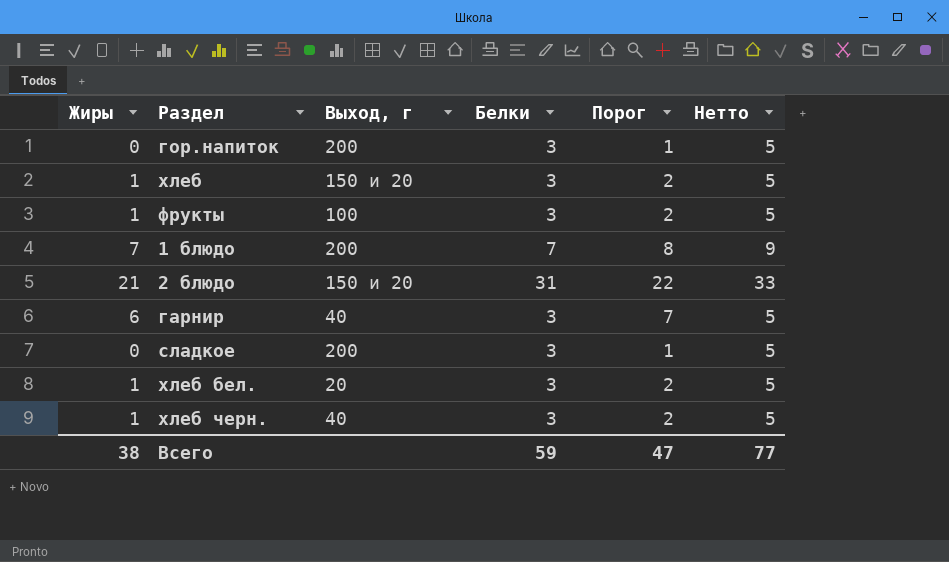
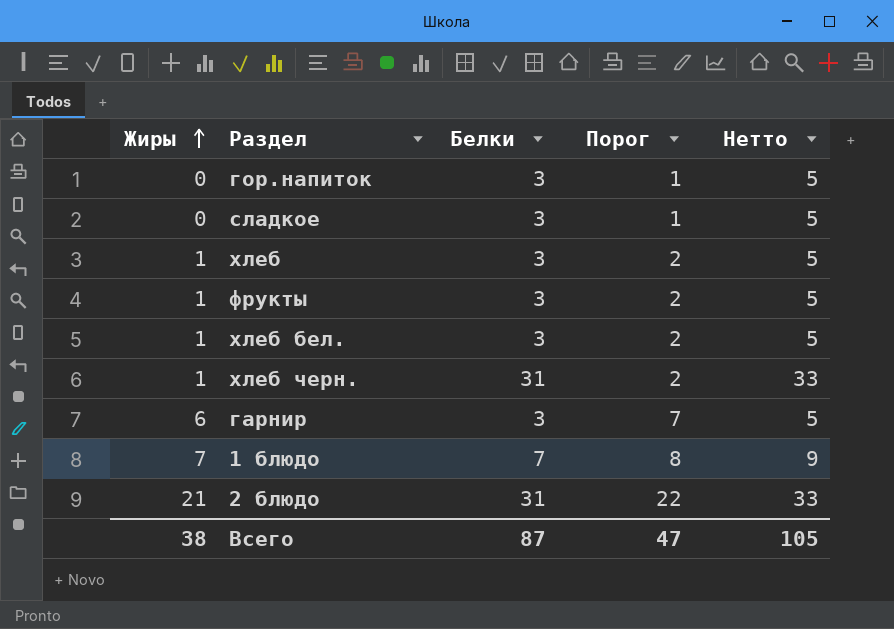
row order: none -> Жиры ascending
column Выход, г | position: 3 -> none
хлеб черн. | Белки: 3 -> 31
хлеб черн. | Нетто: 5 -> 33
Всего | Белки: 59 -> 87
Всего | Нетто: 77 -> 105

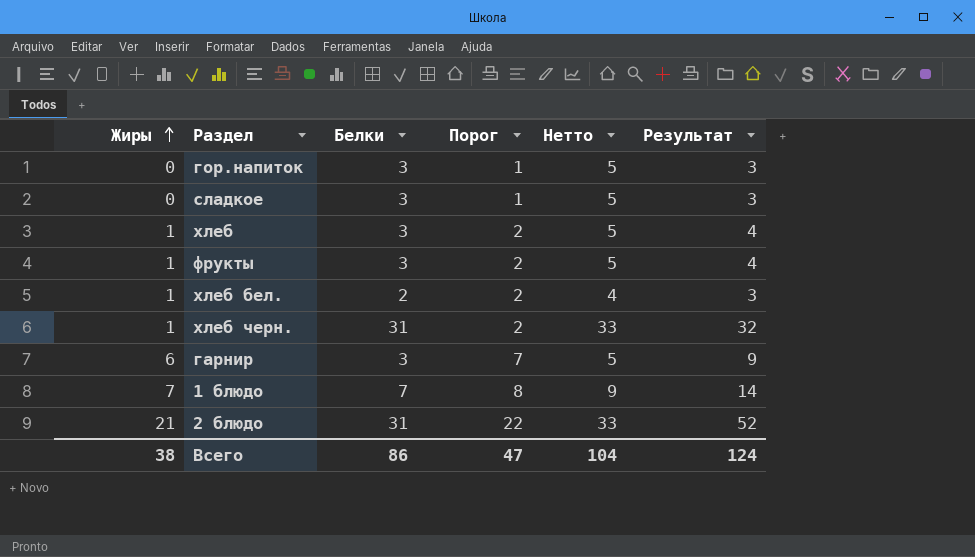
column Результат | formula: none -> [Жиры] + [Белки]
хлеб бел. | Белки: 3 -> 2
хлеб бел. | Нетто: 5 -> 4
Всего | Белки: 87 -> 86
Всего | Нетто: 105 -> 104

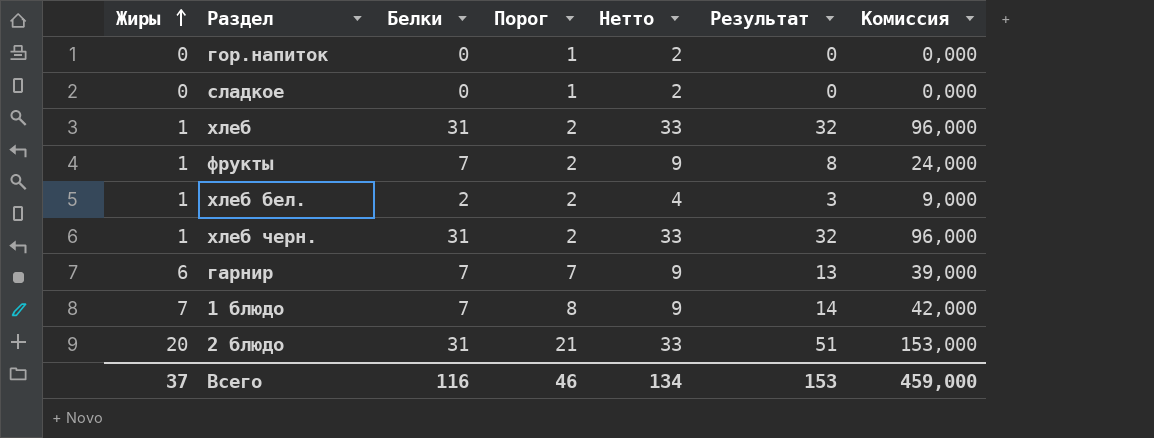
column Комиссия | formula: none -> [Результат] * 3
гор.напиток | Белки: 3 -> 0
гор.напиток | Нетто: 5 -> 2
гор.напиток | Результат: 3 -> 0
сладкое | Белки: 3 -> 0
сладкое | Нетто: 5 -> 2
сладкое | Результат: 3 -> 0
хлеб | Белки: 3 -> 31
хлеб | Нетто: 5 -> 33
хлеб | Результат: 4 -> 32
фрукты | Белки: 3 -> 7
фрукты | Нетто: 5 -> 9
фрукты | Результат: 4 -> 8
гарнир | Белки: 3 -> 7
гарнир | Нетто: 5 -> 9
гарнир | Результат: 9 -> 13
2 блюдо | Жиры: 21 -> 20
2 блюдо | Порог: 22 -> 21
2 блюдо | Результат: 52 -> 51
Всего | Жиры: 38 -> 37
Всего | Белки: 86 -> 116
Всего | Порог: 47 -> 46
Всего | Нетто: 104 -> 134
Всего | Результат: 124 -> 153

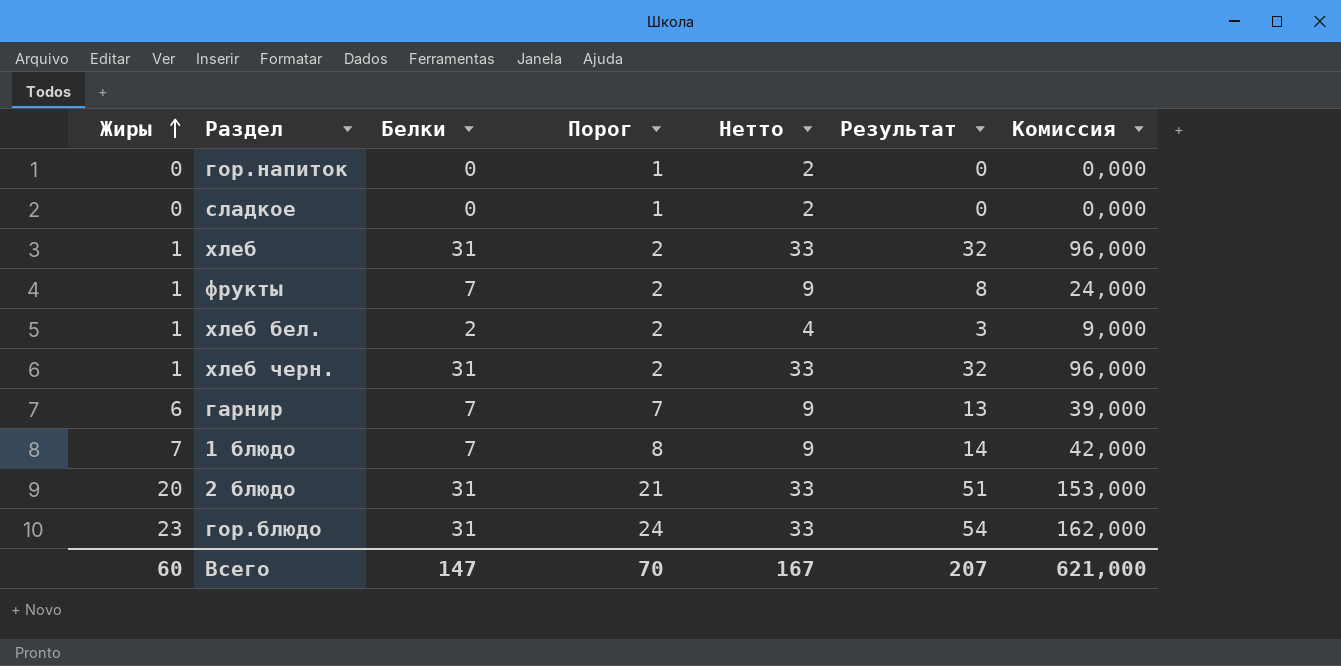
row гор.блюдо: none -> 23 | 31 | 24 | 33 | 54 | 162,000
Всего | Жиры: 37 -> 60
Всего | Белки: 116 -> 147
Всего | Порог: 46 -> 70
Всего | Нетто: 134 -> 167
Всего | Результат: 153 -> 207
Всего | Комиссия: 459,000 -> 621,000

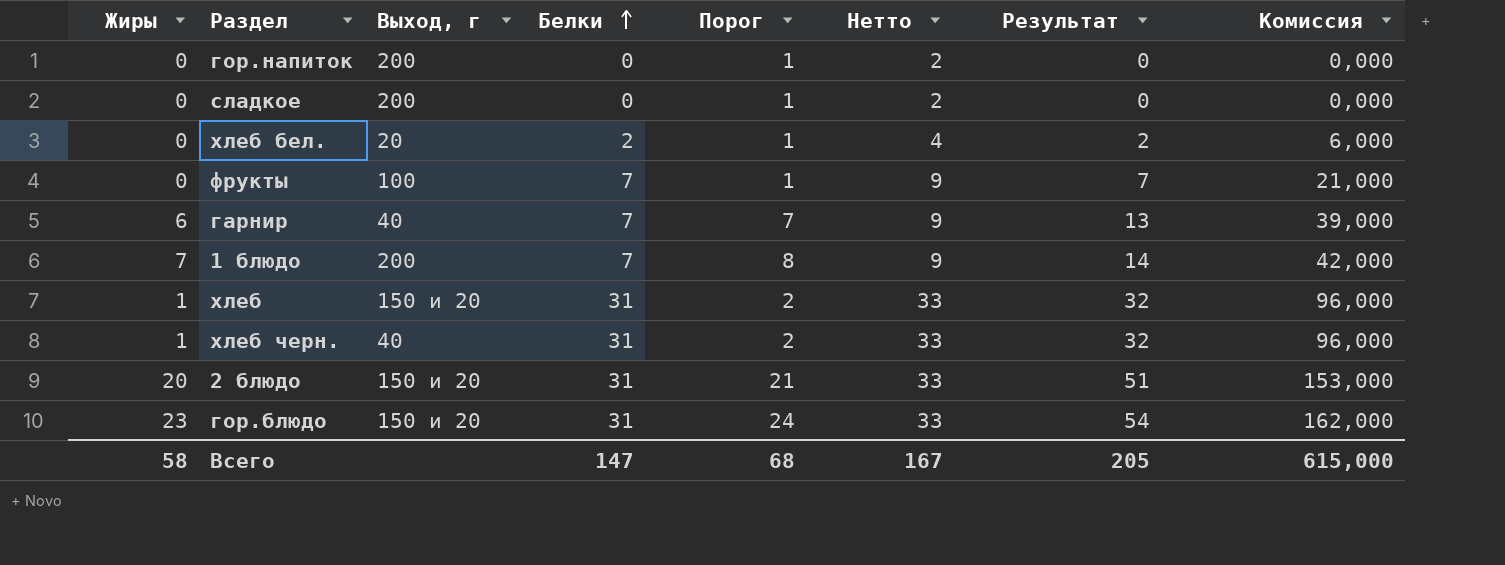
row order: Жиры ascending -> Белки ascending
column Выход, г | position: none -> 3
хлеб бел. | Жиры: 1 -> 0
хлеб бел. | Порог: 2 -> 1
хлеб бел. | Результат: 3 -> 2
хлеб бел. | Комиссия: 9,000 -> 6,000
фрукты | Жиры: 1 -> 0
фрукты | Порог: 2 -> 1
фрукты | Результат: 8 -> 7
фрукты | Комиссия: 24,000 -> 21,000
Всего | Жиры: 60 -> 58
Всего | Порог: 70 -> 68
Всего | Результат: 207 -> 205
Всего | Комиссия: 621,000 -> 615,000

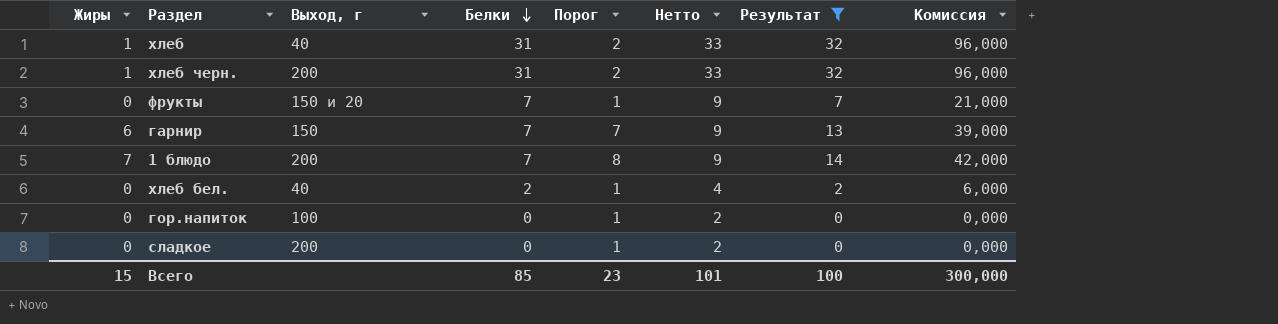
filter: none -> Результат <= 32
row order: Белки ascending -> Белки descending
хлеб | Выход, г: 150 и 20 -> 40
хлеб черн. | Выход, г: 40 -> 200
фрукты | Выход, г: 100 -> 150 и 20
гарнир | Выход, г: 40 -> 150
хлеб бел. | Выход, г: 20 -> 40
гор.напиток | Выход, г: 200 -> 100
Всего | Жиры: 58 -> 15
Всего | Белки: 147 -> 85
Всего | Порог: 68 -> 23
Всего | Нетто: 167 -> 101
Всего | Результат: 205 -> 100
Всего | Комиссия: 615,000 -> 300,000

